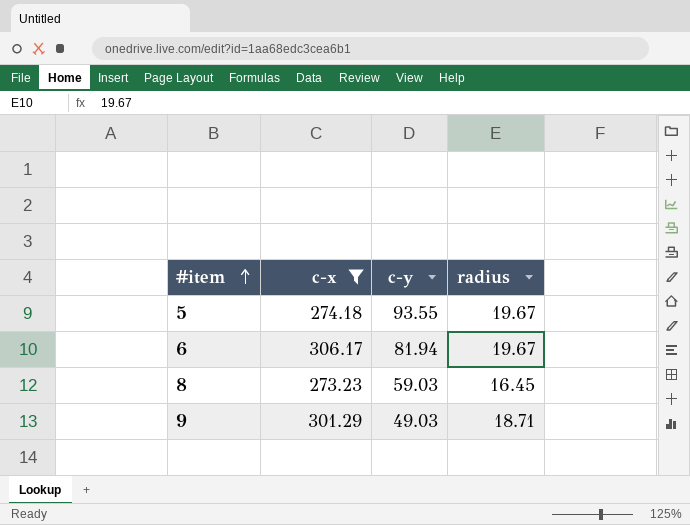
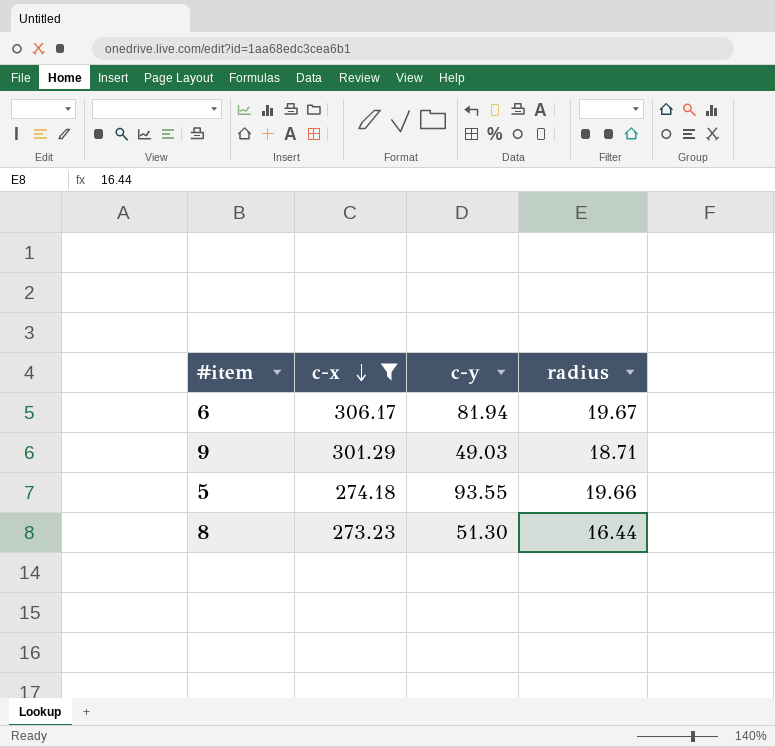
row order: #item ascending -> c-x descending
5 | radius: 19.67 -> 19.66
8 | c-y: 59.03 -> 51.30
8 | radius: 16.45 -> 16.44

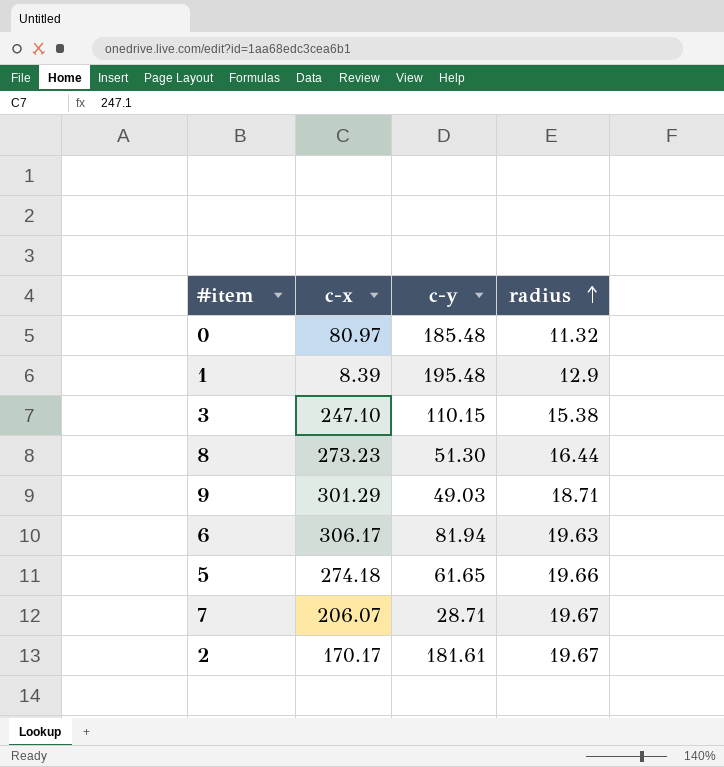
filter: c-x >= 273.23 -> none
row order: c-x descending -> radius ascending
6 | radius: 19.67 -> 19.63
5 | c-y: 93.55 -> 61.65

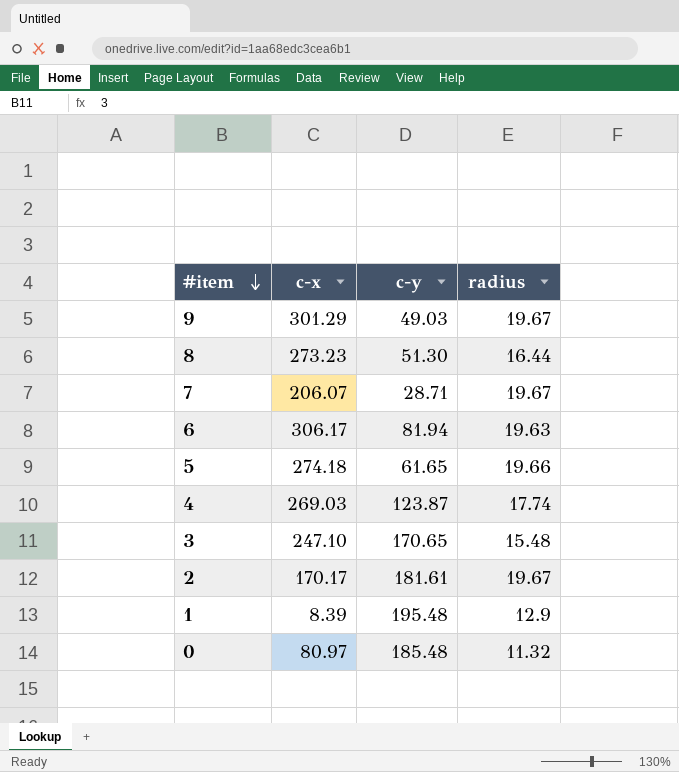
row order: radius ascending -> #item descending
9 | radius: 18.71 -> 19.67
row 4: none -> 269.03 | 123.87 | 17.74
3 | c-y: 110.15 -> 170.65
3 | radius: 15.38 -> 15.48

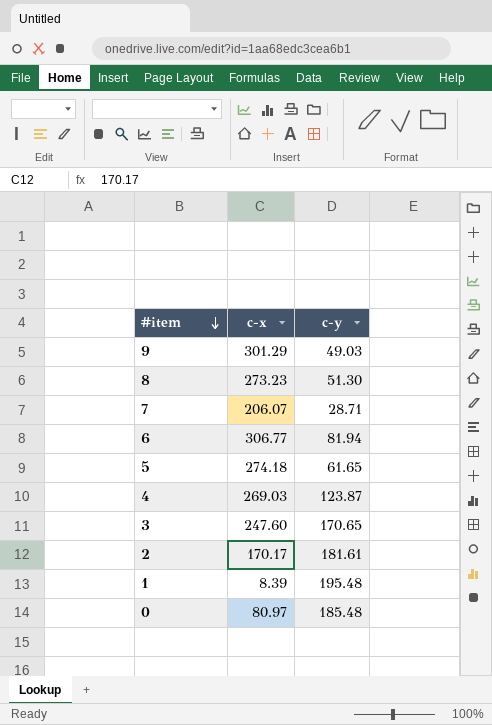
column radius | position: 4 -> none
6 | c-x: 306.17 -> 306.77
3 | c-x: 247.10 -> 247.60

